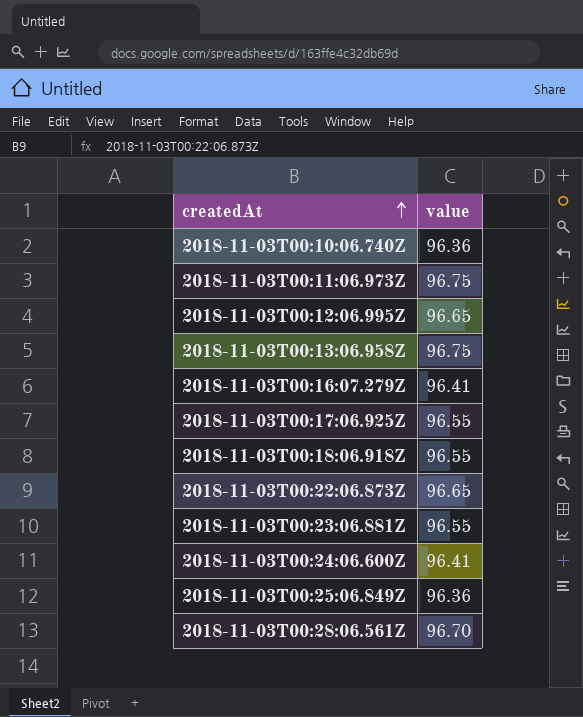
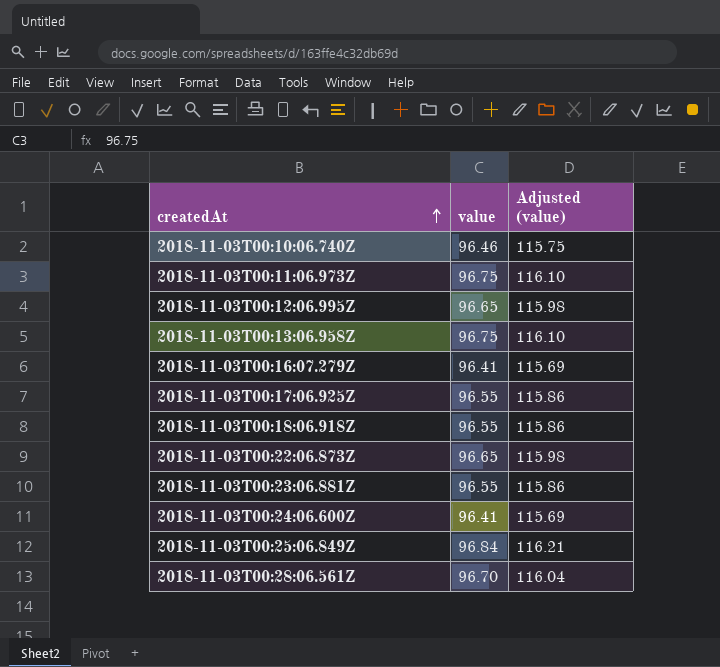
column Adjusted (value) | formula: none -> [value] * 1.2
2018-11-03T00:10:06.740Z | value: 96.36 -> 96.46
2018-11-03T00:25:06.849Z | value: 96.36 -> 96.84

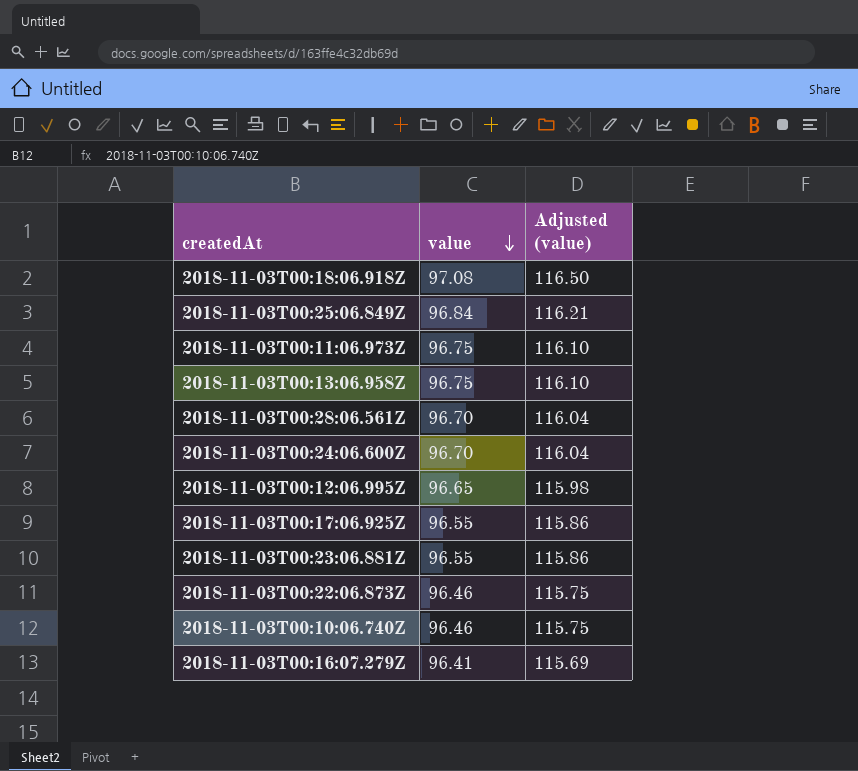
row order: createdAt ascending -> value descending
2018-11-03T00:18:06.918Z | value: 96.55 -> 97.08
2018-11-03T00:18:06.918Z | Adjusted (value): 115.86 -> 116.50
2018-11-03T00:24:06.600Z | value: 96.41 -> 96.70
2018-11-03T00:24:06.600Z | Adjusted (value): 115.69 -> 116.04
2018-11-03T00:22:06.873Z | value: 96.65 -> 96.46
2018-11-03T00:22:06.873Z | Adjusted (value): 115.98 -> 115.75

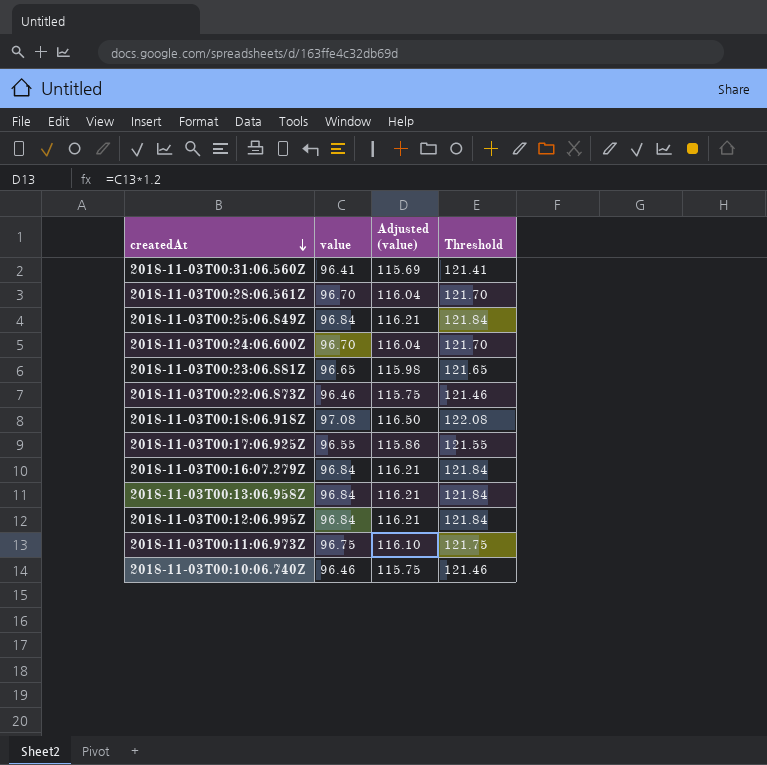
row order: value descending -> createdAt descending
column Threshold | formula: none -> [value] + 25
row 2018-11-03T00:31:06.560Z: none -> 96.41 | 115.69 | 121.41
2018-11-03T00:23:06.881Z | value: 96.55 -> 96.65
2018-11-03T00:23:06.881Z | Adjusted (value): 115.86 -> 115.98
2018-11-03T00:16:07.279Z | value: 96.41 -> 96.84
2018-11-03T00:16:07.279Z | Adjusted (value): 115.69 -> 116.21
2018-11-03T00:13:06.958Z | value: 96.75 -> 96.84
2018-11-03T00:13:06.958Z | Adjusted (value): 116.10 -> 116.21
2018-11-03T00:12:06.995Z | value: 96.65 -> 96.84
2018-11-03T00:12:06.995Z | Adjusted (value): 115.98 -> 116.21

